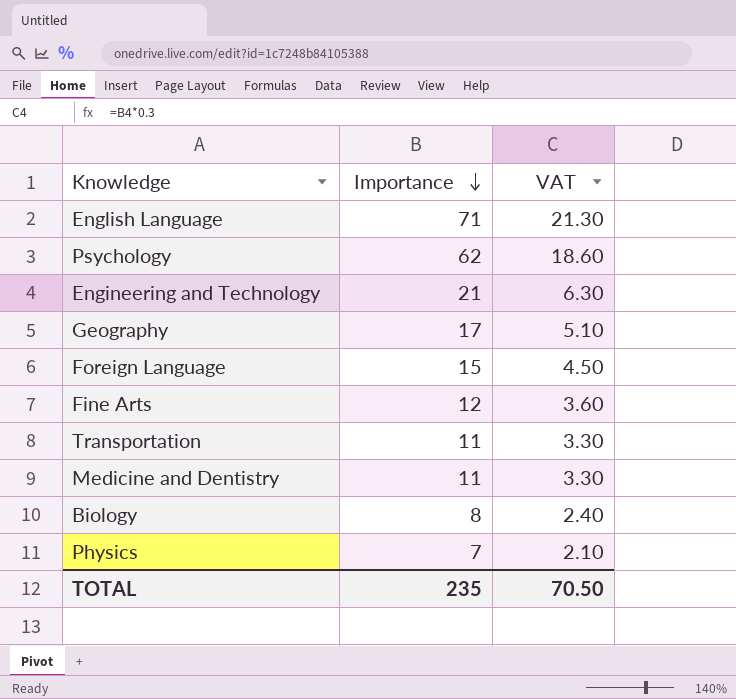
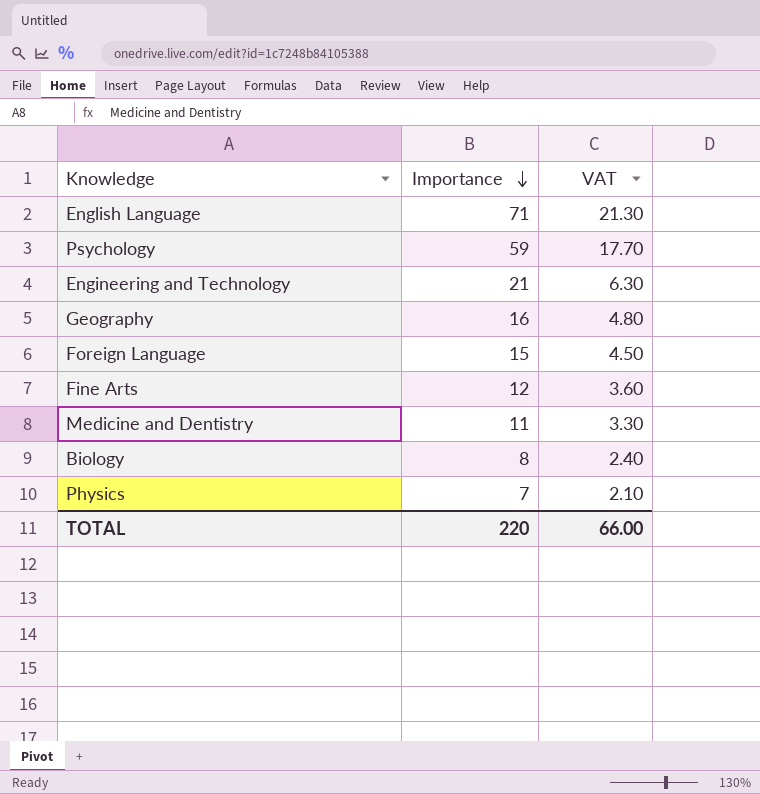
row Transportation: 11 | 3.30 -> none
Psychology | Importance: 62 -> 59
Psychology | VAT: 18.60 -> 17.70
Geography | Importance: 17 -> 16
Geography | VAT: 5.10 -> 4.80
TOTAL | Importance: 235 -> 220
TOTAL | VAT: 70.50 -> 66.00

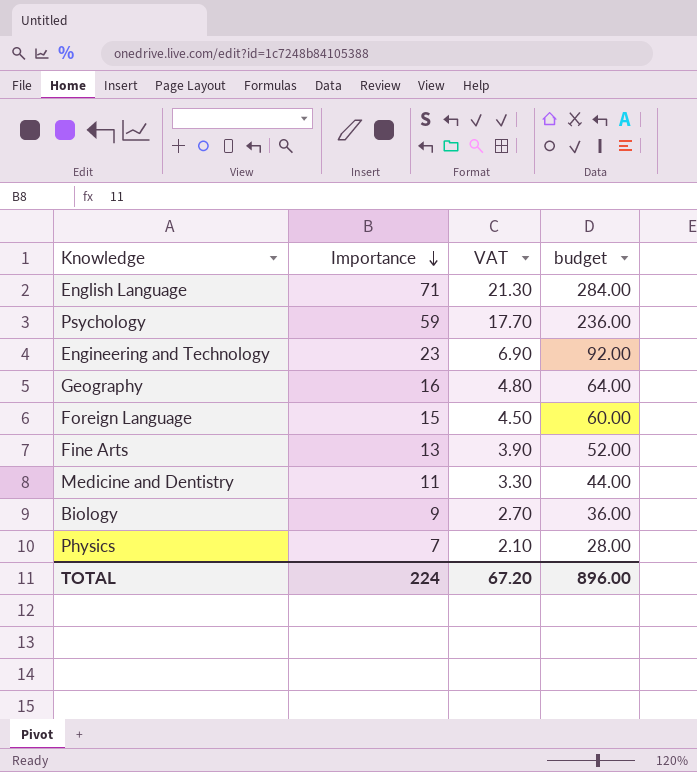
column budget | formula: none -> [Importance] * 4
Engineering and Technology | Importance: 21 -> 23
Engineering and Technology | VAT: 6.30 -> 6.90
Fine Arts | Importance: 12 -> 13
Fine Arts | VAT: 3.60 -> 3.90
Biology | Importance: 8 -> 9
Biology | VAT: 2.40 -> 2.70
TOTAL | Importance: 220 -> 224
TOTAL | VAT: 66.00 -> 67.20

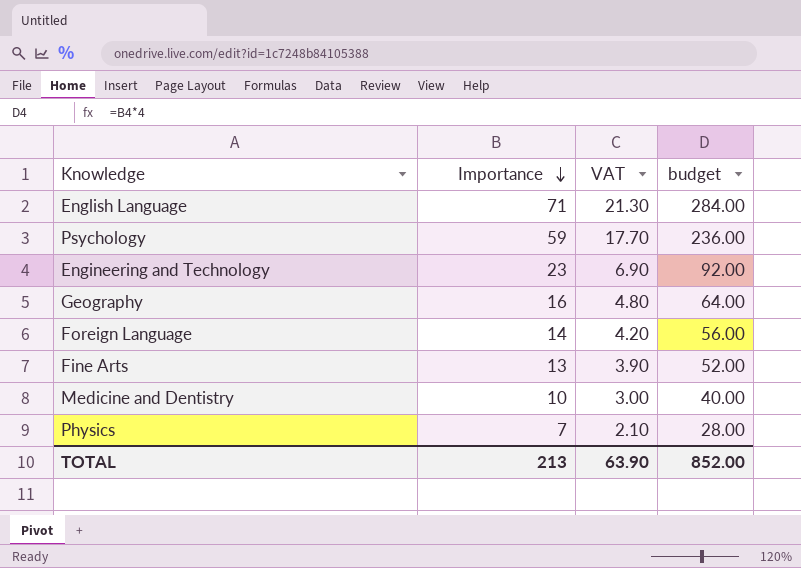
row Biology: 9 | 2.70 | 36.00 -> none
Foreign Language | Importance: 15 -> 14
Foreign Language | VAT: 4.50 -> 4.20
Foreign Language | budget: 60.00 -> 56.00
Medicine and Dentistry | Importance: 11 -> 10
Medicine and Dentistry | VAT: 3.30 -> 3.00
Medicine and Dentistry | budget: 44.00 -> 40.00
TOTAL | Importance: 224 -> 213
TOTAL | VAT: 67.20 -> 63.90
TOTAL | budget: 896.00 -> 852.00

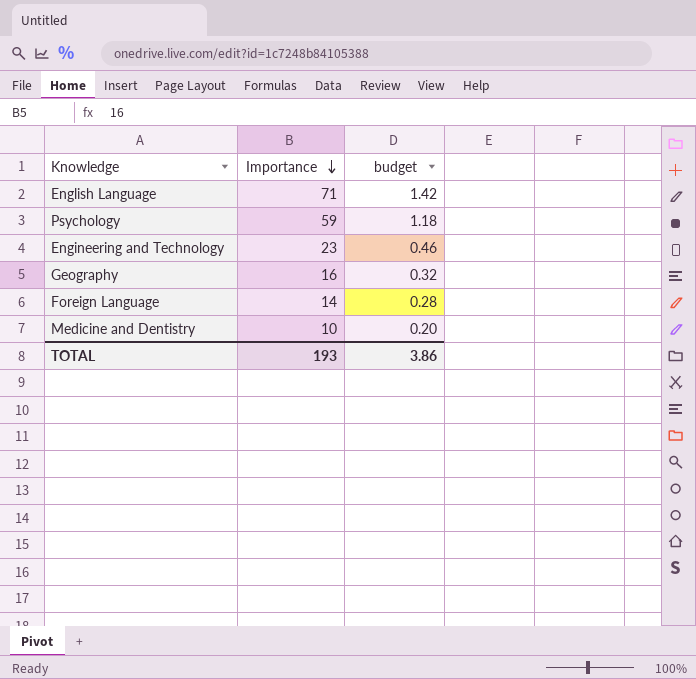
column VAT | formula: [Importance] * 0.3 -> none
column budget | formula: [Importance] * 4 -> [Importance] * 0.02
row Fine Arts: 13 | 3.90 | 52.00 -> none
row Physics: 7 | 2.10 | 28.00 -> none
TOTAL | Importance: 213 -> 193
TOTAL | budget: 852.00 -> 3.86

